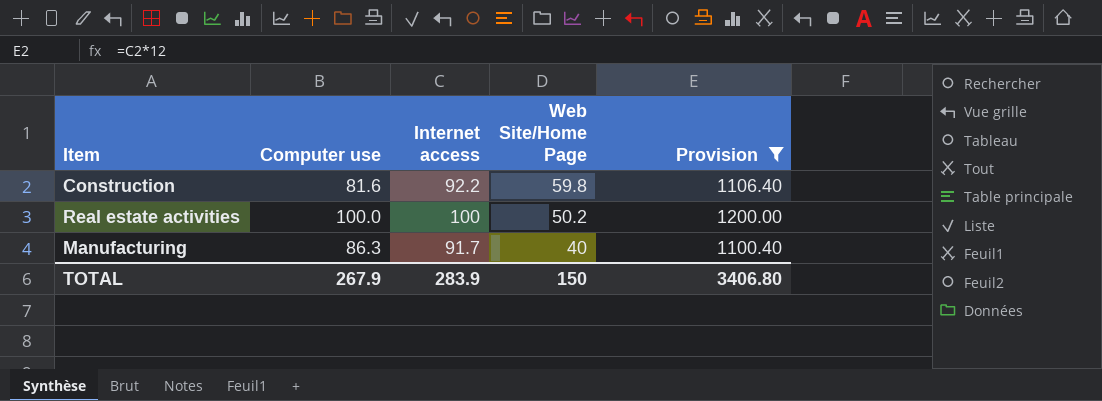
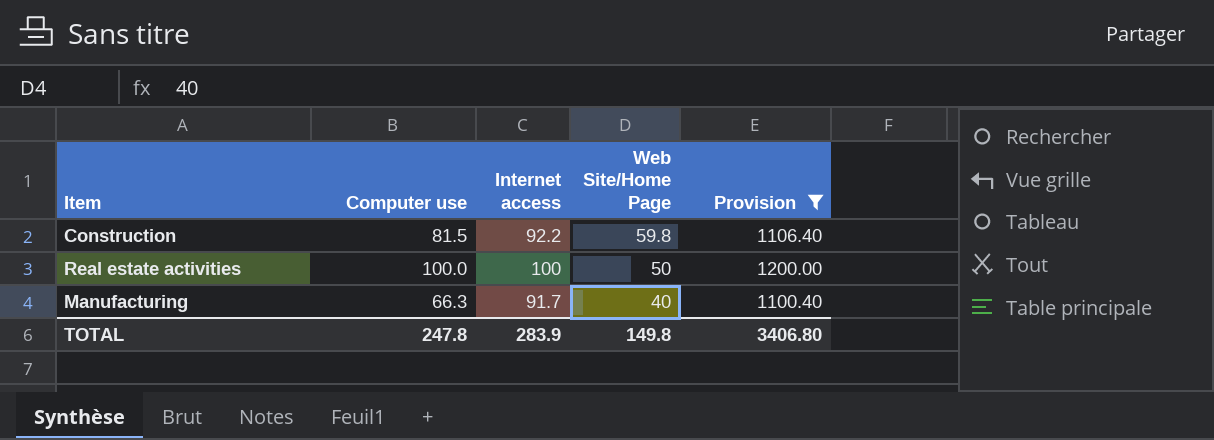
Construction | Computer use: 81.6 -> 81.5
Real estate activities | Web Site/Home Page: 50.2 -> 50
Manufacturing | Computer use: 86.3 -> 66.3
TOTAL | Computer use: 267.9 -> 247.8
TOTAL | Web Site/Home Page: 150 -> 149.8

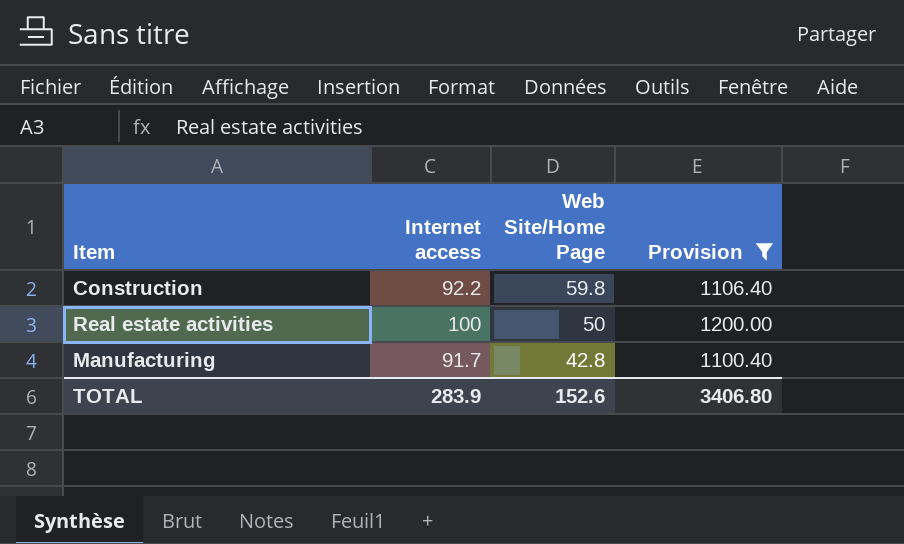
column Computer use | position: 2 -> none
Manufacturing | Web Site/Home Page: 40 -> 42.8
TOTAL | Web Site/Home Page: 149.8 -> 152.6

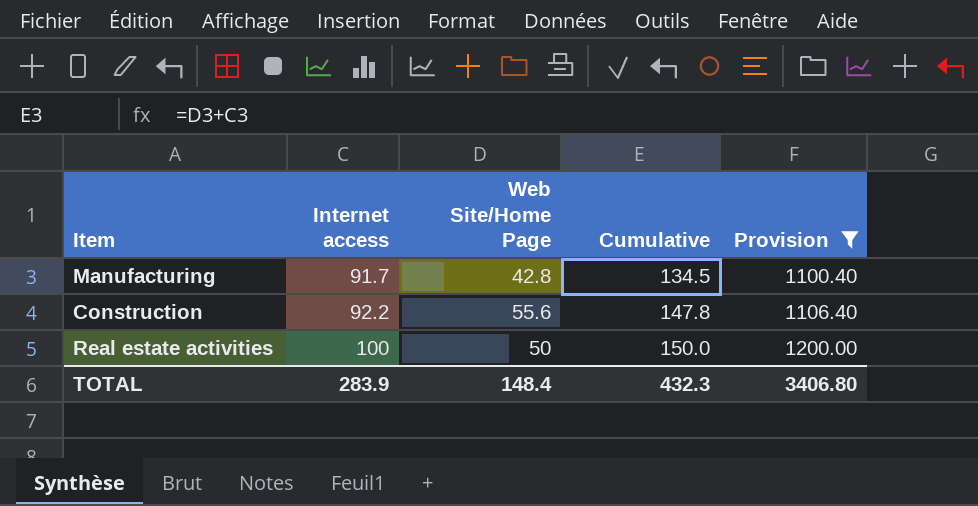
row order: Web Site/Home Page descending -> Internet access ascending
column Cumulative | formula: none -> [Internet access] + [Web Site/Home Page]
Construction | Web Site/Home Page: 59.8 -> 55.6
TOTAL | Web Site/Home Page: 152.6 -> 148.4

